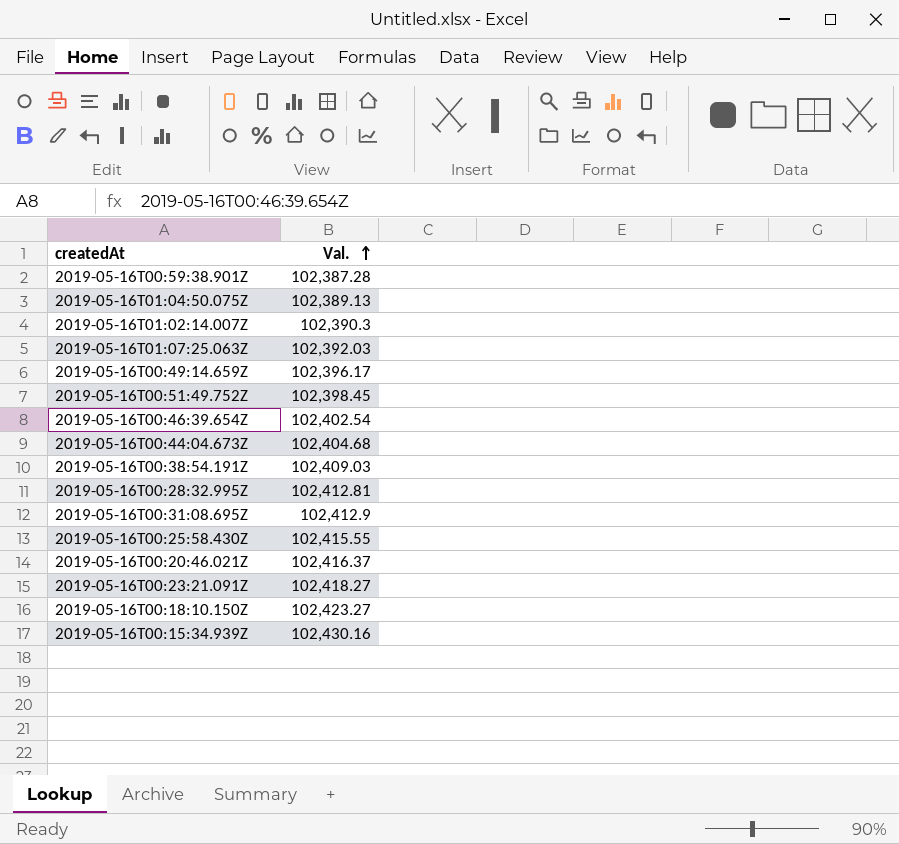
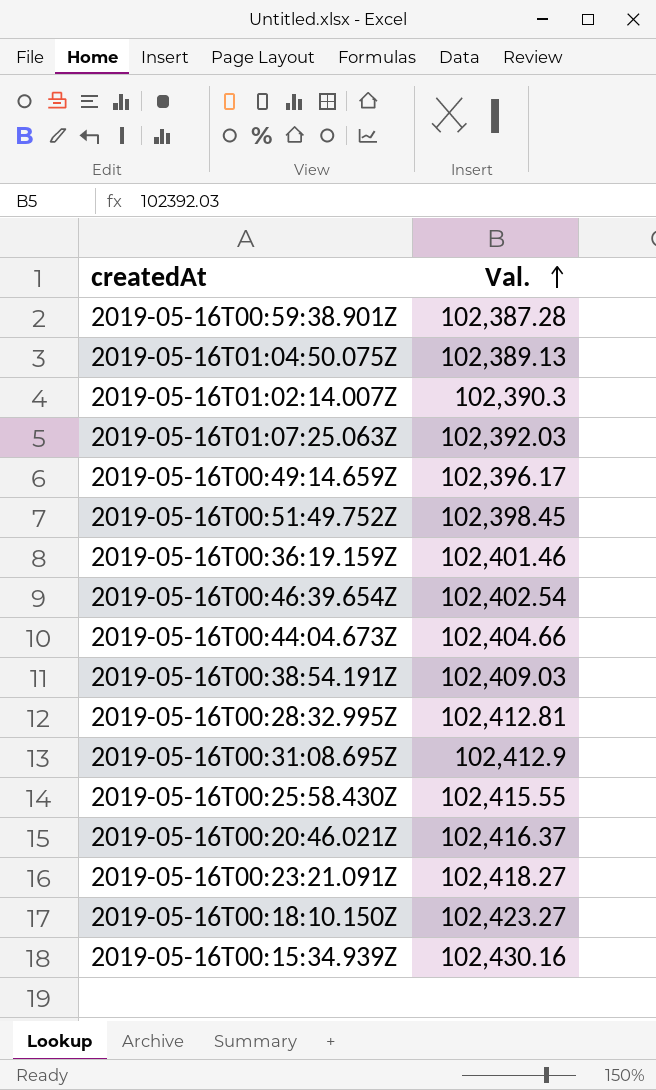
row 2019-05-16T00:36:19.159Z: none -> 102,401.46
2019-05-16T00:44:04.673Z | Val.: 102,404.68 -> 102,404.66

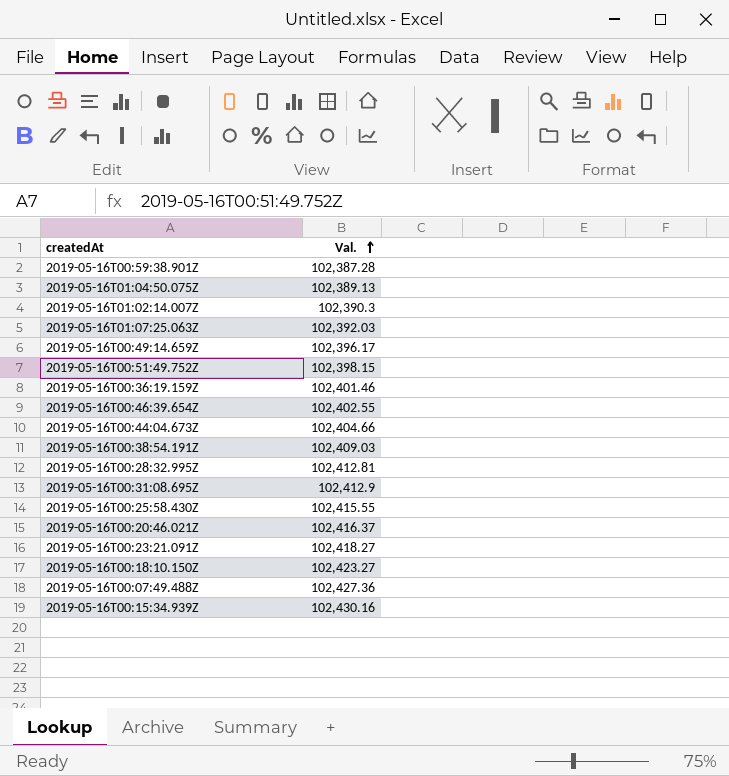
2019-05-16T00:51:49.752Z | Val.: 102,398.45 -> 102,398.15
2019-05-16T00:46:39.654Z | Val.: 102,402.54 -> 102,402.55
row 2019-05-16T00:07:49.488Z: none -> 102,427.36

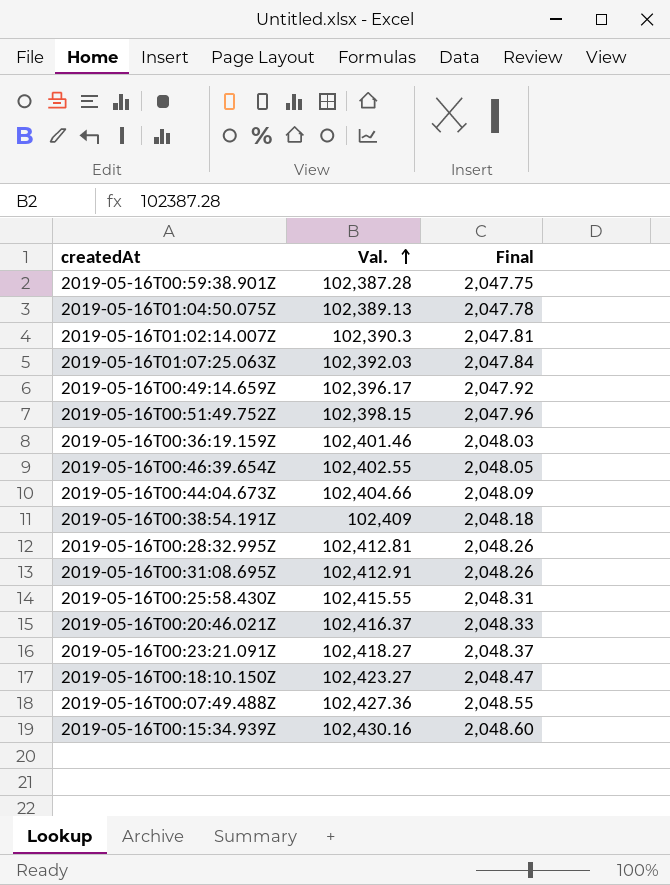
column Final | formula: none -> [Val.] * 0.02
2019-05-16T00:38:54.191Z | Val.: 102,409.03 -> 102,409
2019-05-16T00:31:08.695Z | Val.: 102,412.9 -> 102,412.91

